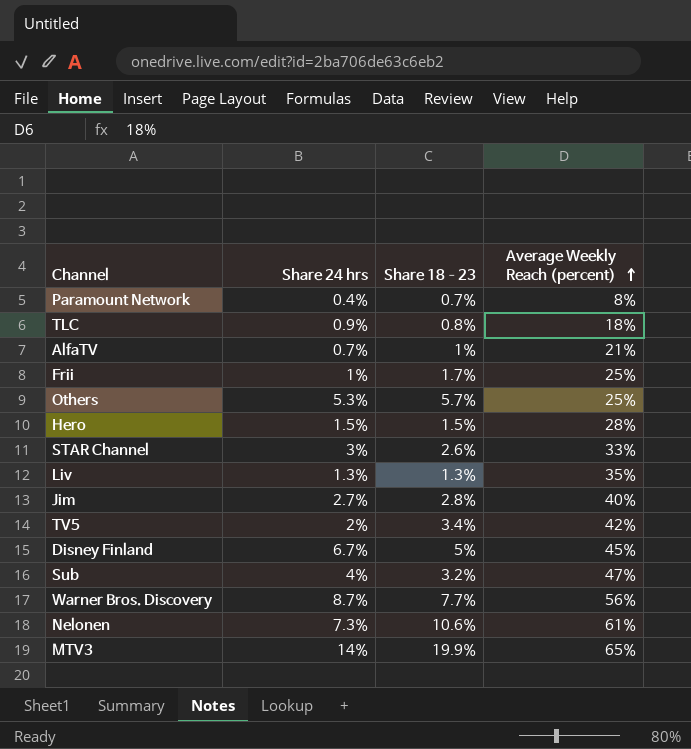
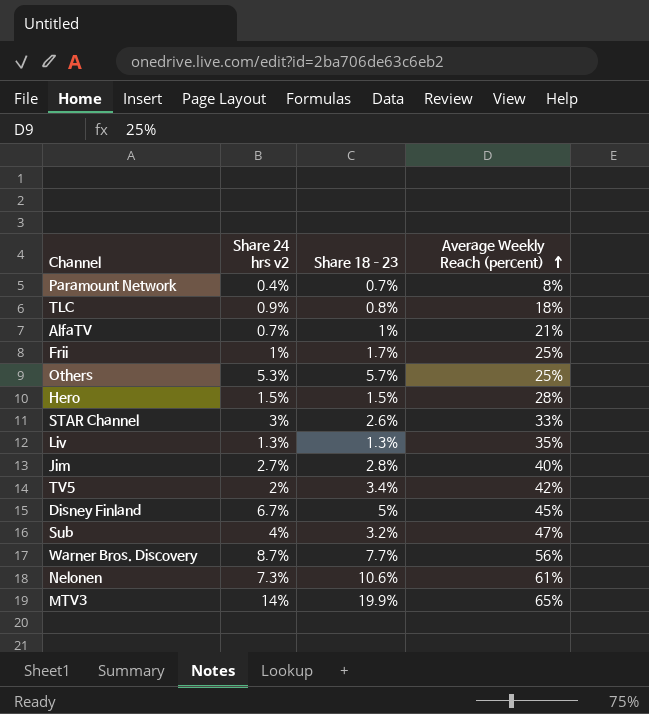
column name: Share 24 hrs -> Share 24 hrs v2

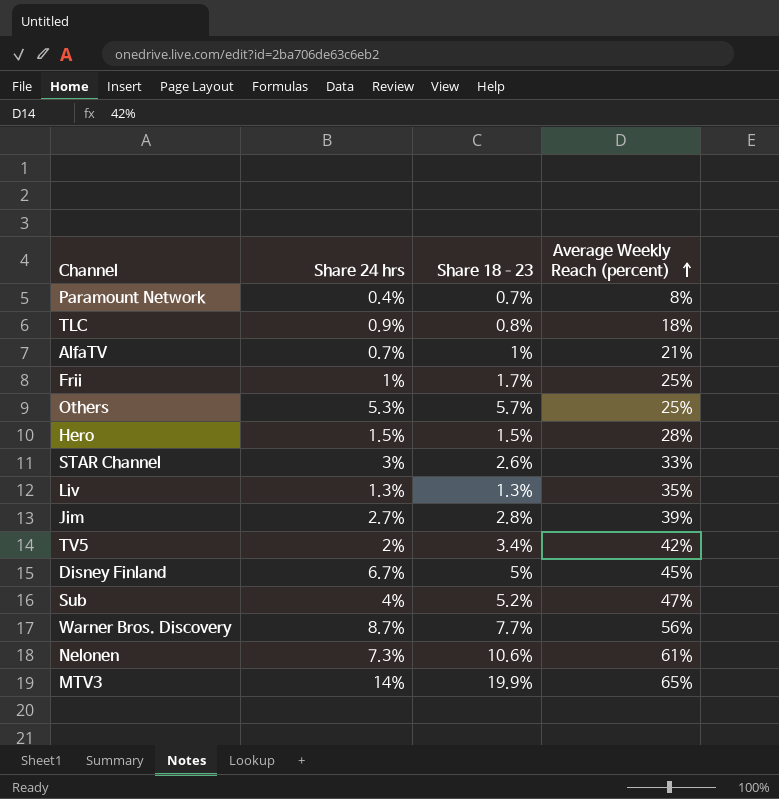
column name: Share 24 hrs v2 -> Share 24 hrs
Jim | Average Weekly Reach (percent): 40% -> 39%
Sub | Share 18–23: 3.2% -> 5.2%

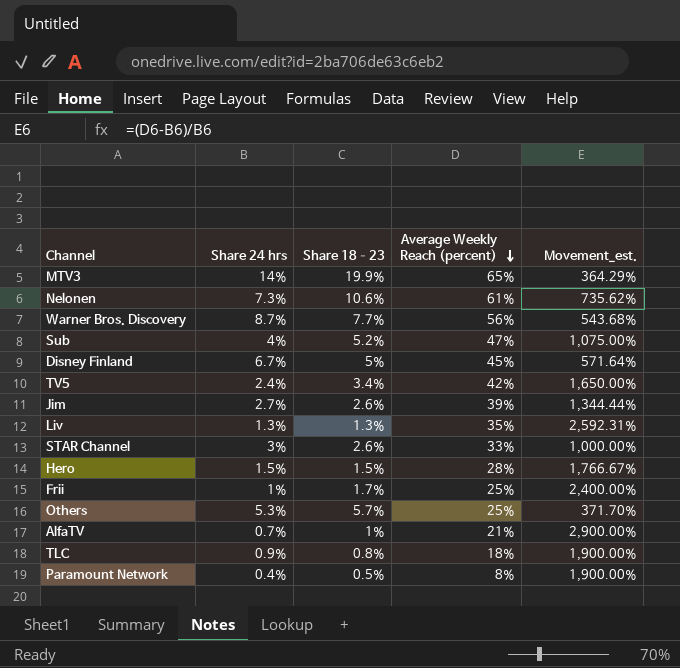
row order: Average Weekly Reach (percent) ascending -> Average Weekly Reach (percent) descending
column Movement_est. | formula: none -> ([Average Weekly Reach (percent)] - [Share 24 hrs]) / [Share 24 hrs]
TV5 | Share 24 hrs: 2% -> 2.4%
Jim | Share 18–23: 2.8% -> 2.6%
Paramount Network | Share 18–23: 0.7% -> 0.5%

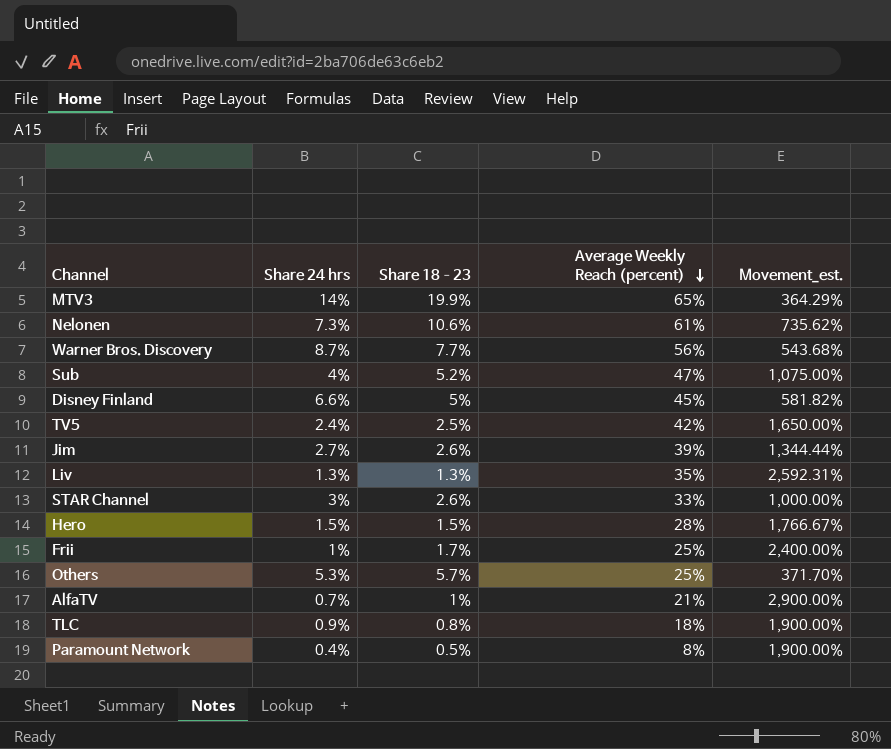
Disney Finland | Share 24 hrs: 6.7% -> 6.6%
Disney Finland | Movement_est.: 571.64% -> 581.82%
TV5 | Share 18–23: 3.4% -> 2.5%

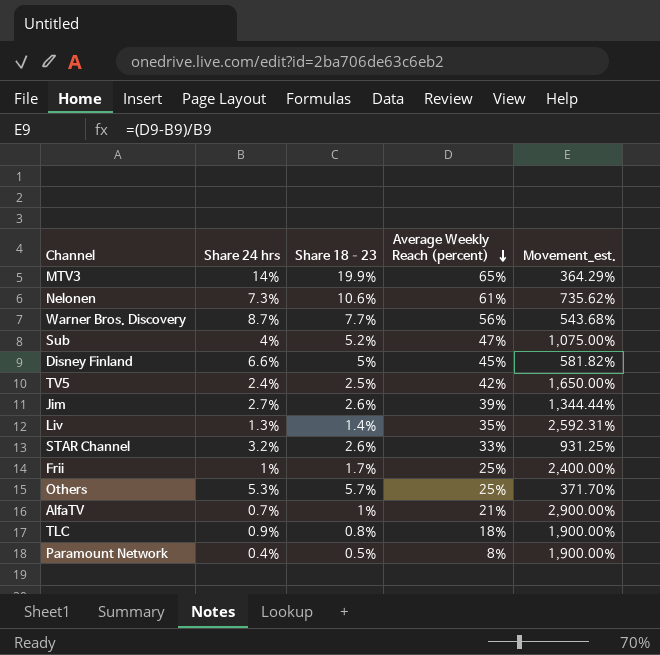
row Hero: 1.5% | 1.5% | 28% | 1,766.67% -> none
Liv | Share 18–23: 1.3% -> 1.4%
STAR Channel | Share 24 hrs: 3% -> 3.2%
STAR Channel | Movement_est.: 1,000.00% -> 931.25%

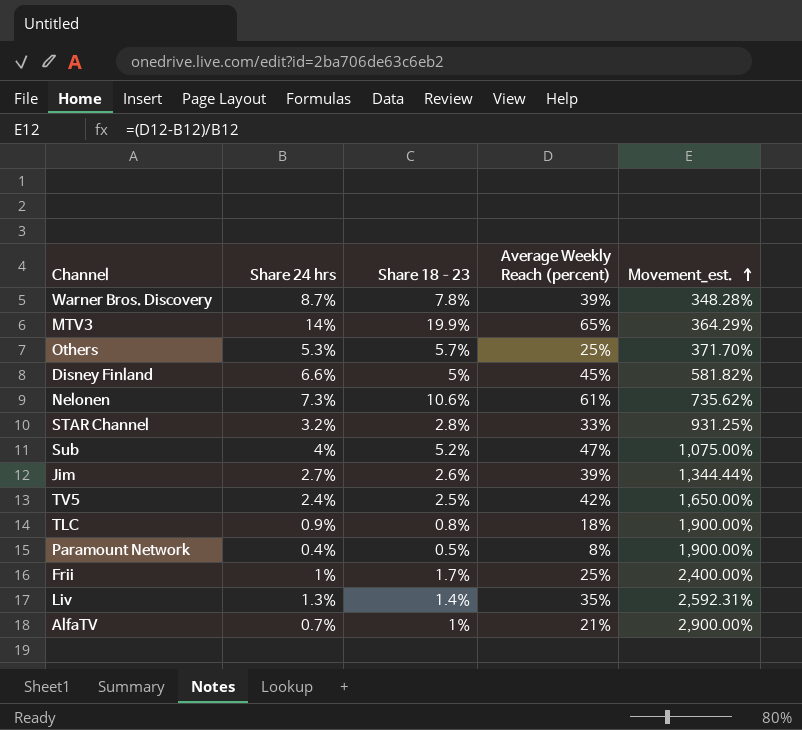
row order: Average Weekly Reach (percent) descending -> Movement_est. ascending
Warner Bros. Discovery | Share 18–23: 7.7% -> 7.8%
Warner Bros. Discovery | Average Weekly Reach (percent): 56% -> 39%
Warner Bros. Discovery | Movement_est.: 543.68% -> 348.28%
STAR Channel | Share 18–23: 2.6% -> 2.8%

